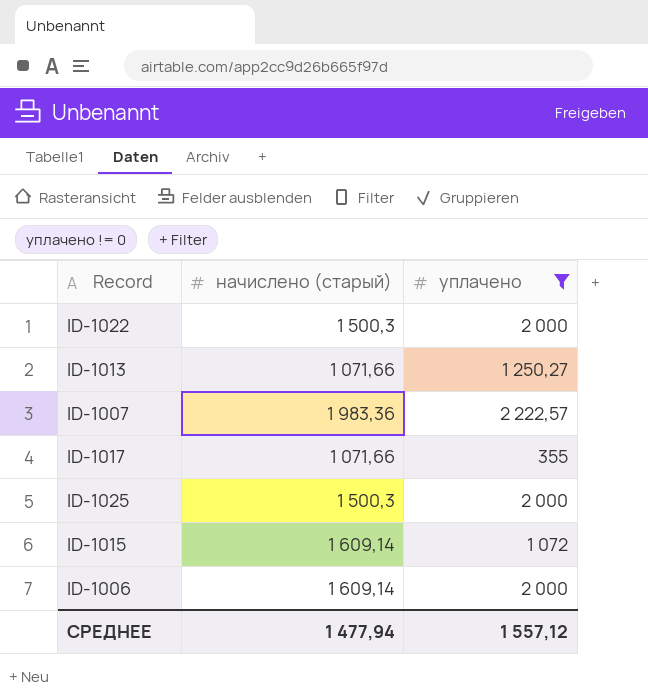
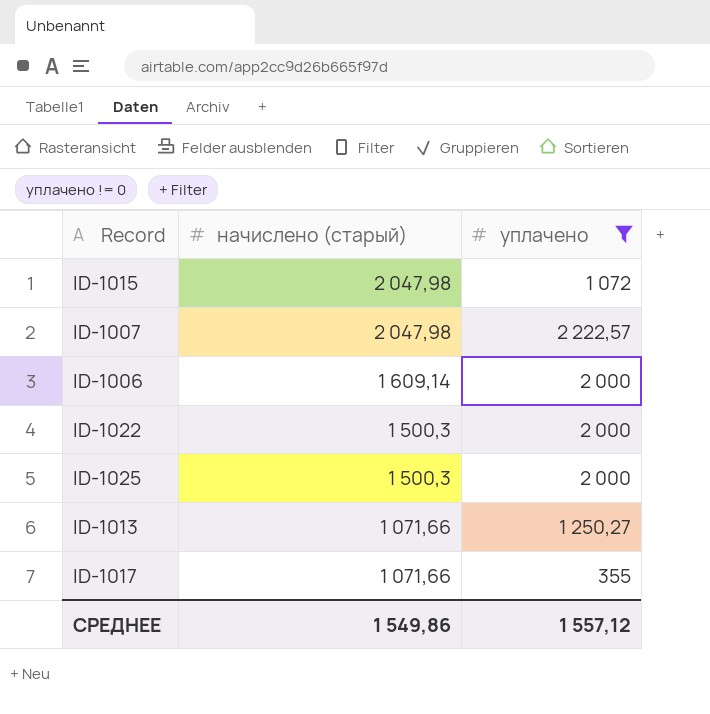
row order: none -> начислено (старый) descending
ID-1015 | начислено (старый): 1 609,14 -> 2 047,98
ID-1007 | начислено (старый): 1 983,36 -> 2 047,98
СРЕДНЕЕ | начислено (старый): 1 477,94 -> 1 549,86

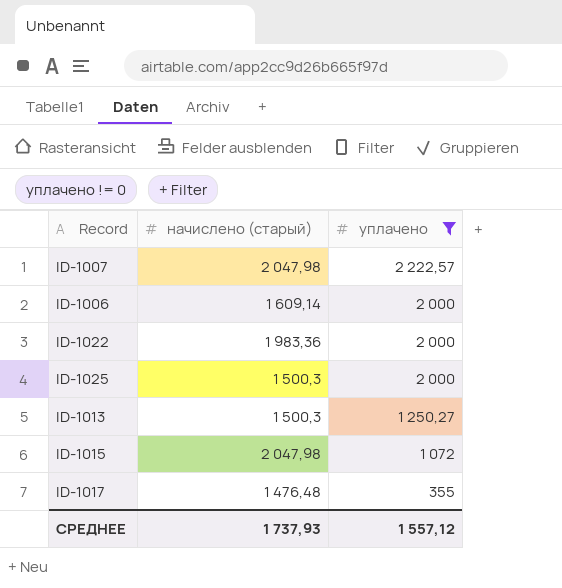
row order: начислено (старый) descending -> уплачено descending
ID-1022 | начислено (старый): 1 500,3 -> 1 983,36
ID-1013 | начислено (старый): 1 071,66 -> 1 500,3
ID-1017 | начислено (старый): 1 071,66 -> 1 476,48
СРЕДНЕЕ | начислено (старый): 1 549,86 -> 1 737,93

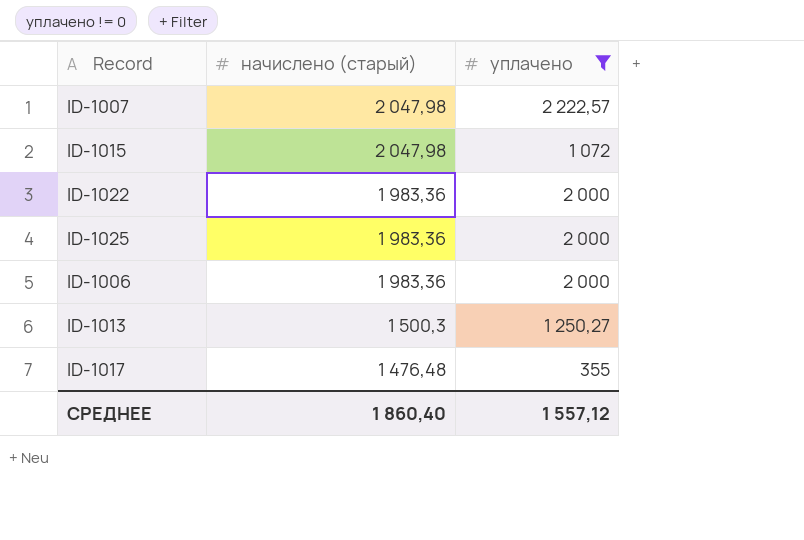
row order: уплачено descending -> начислено (старый) descending
ID-1025 | начислено (старый): 1 500,3 -> 1 983,36
ID-1006 | начислено (старый): 1 609,14 -> 1 983,36
СРЕДНЕЕ | начислено (старый): 1 737,93 -> 1 860,40

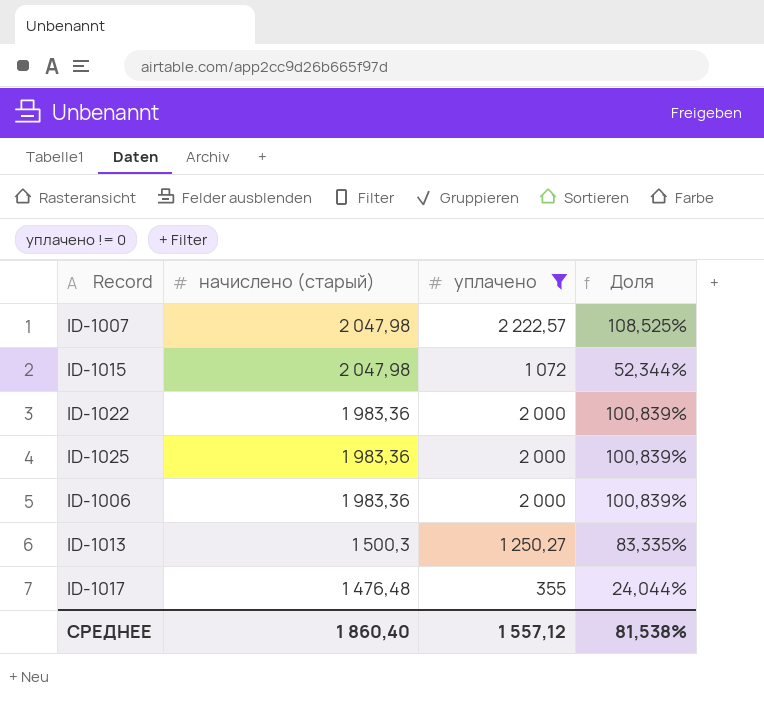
column Доля | formula: none -> [уплачено] / [начислено (старый)]

